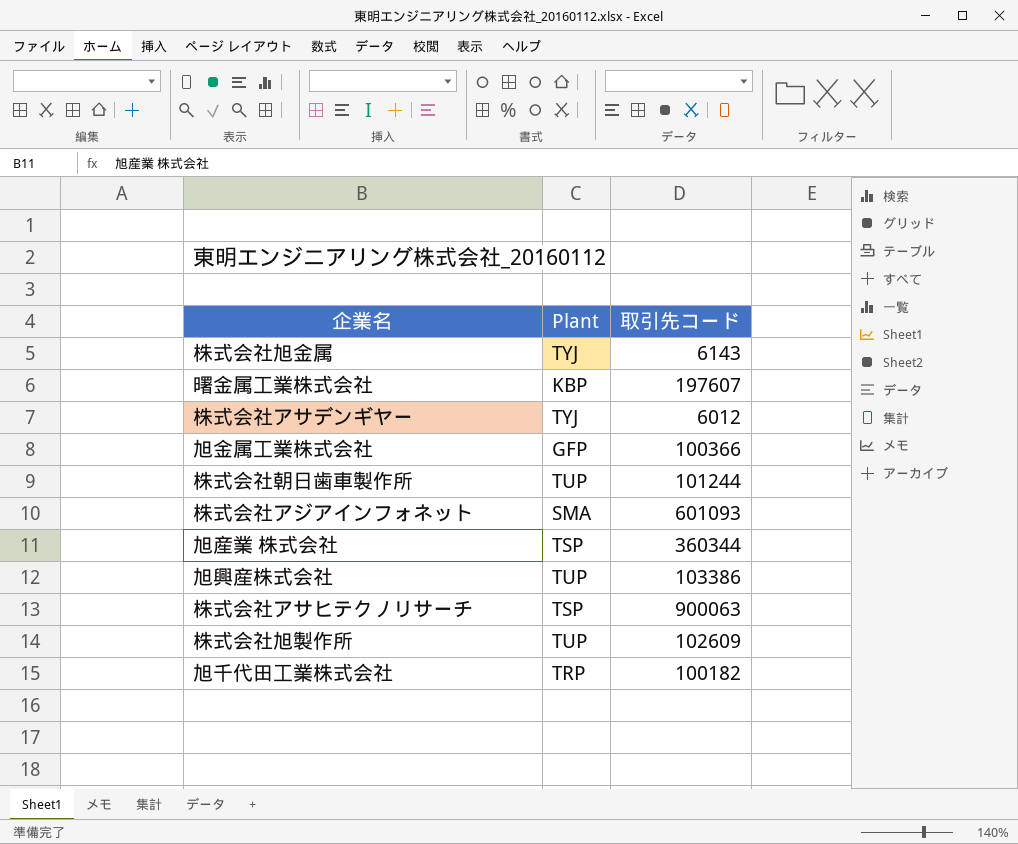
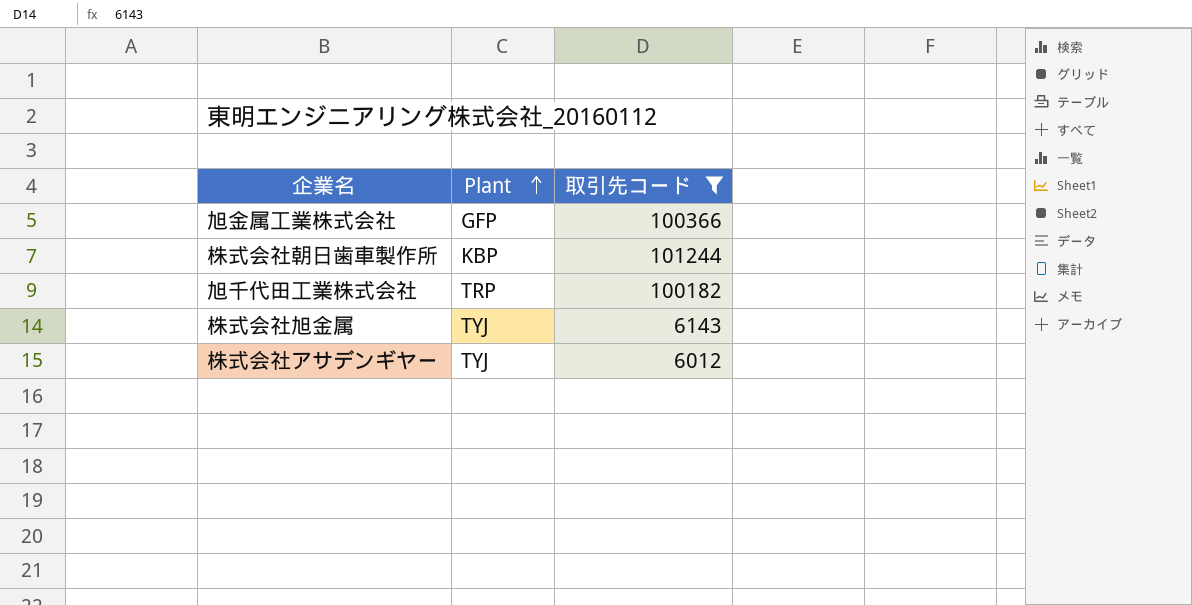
filter: none -> 取引先コード <= 101244
row order: none -> Plant ascending
株式会社朝日歯車製作所 | Plant: TUP -> KBP

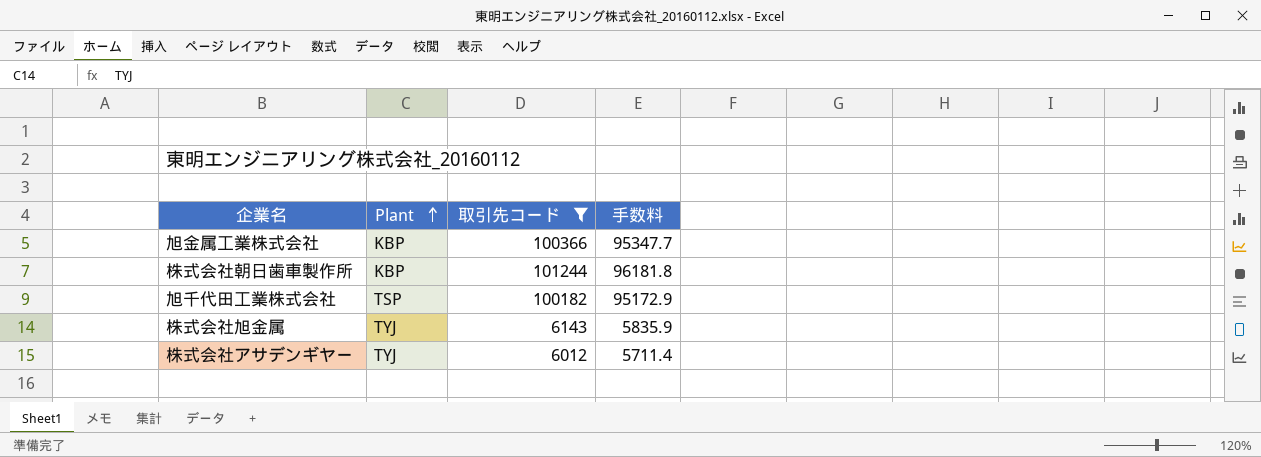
column 手数料 | formula: none -> [取引先コード] * 0.95
旭金属工業株式会社 | Plant: GFP -> KBP
旭千代田工業株式会社 | Plant: TRP -> TSP

